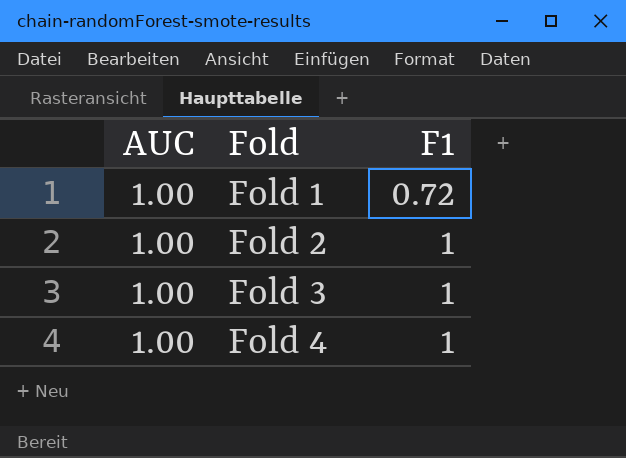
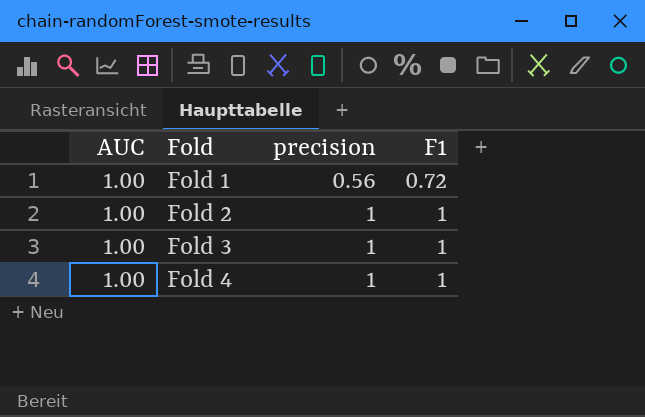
column precision | position: none -> 3

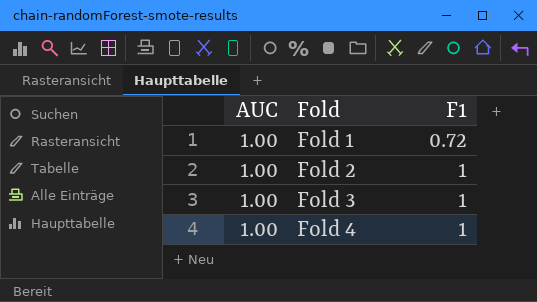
column precision | position: 3 -> none

